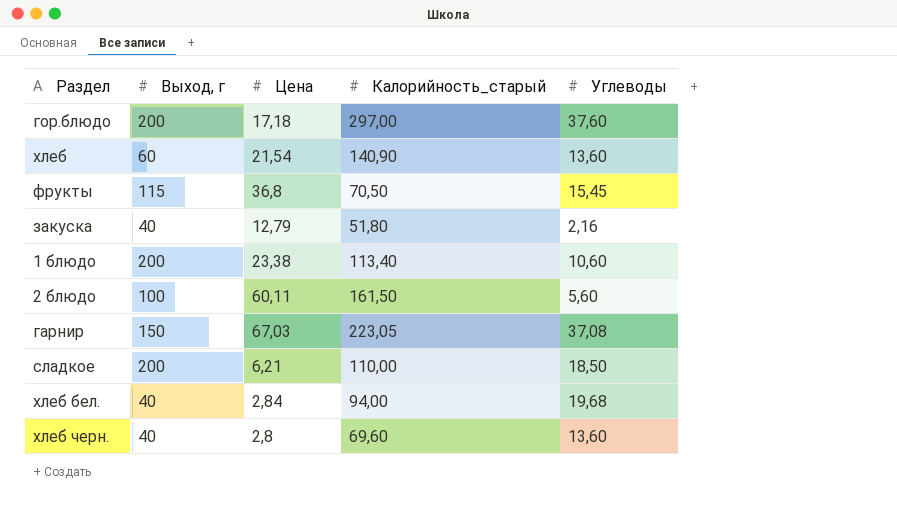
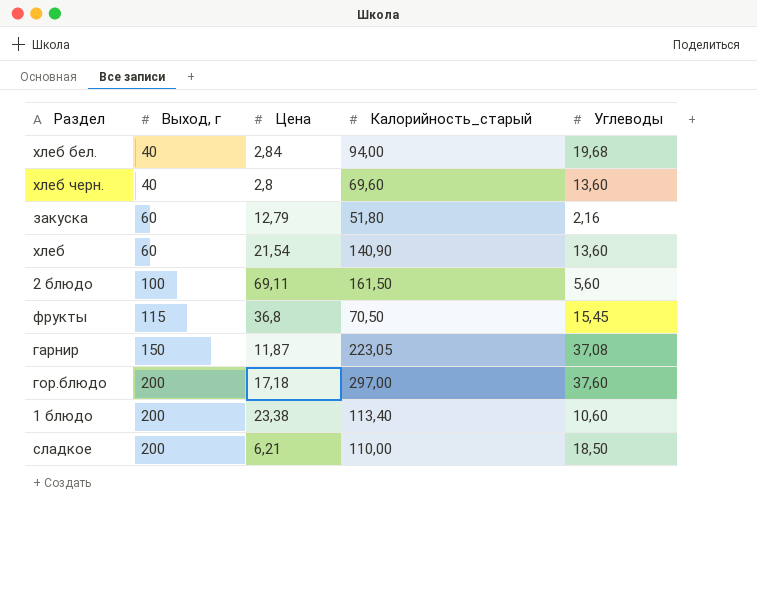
row order: none -> Выход, г ascending
закуска | Выход, г: 40 -> 60
2 блюдо | Цена: 60,11 -> 69,11
гарнир | Цена: 67,03 -> 11,87

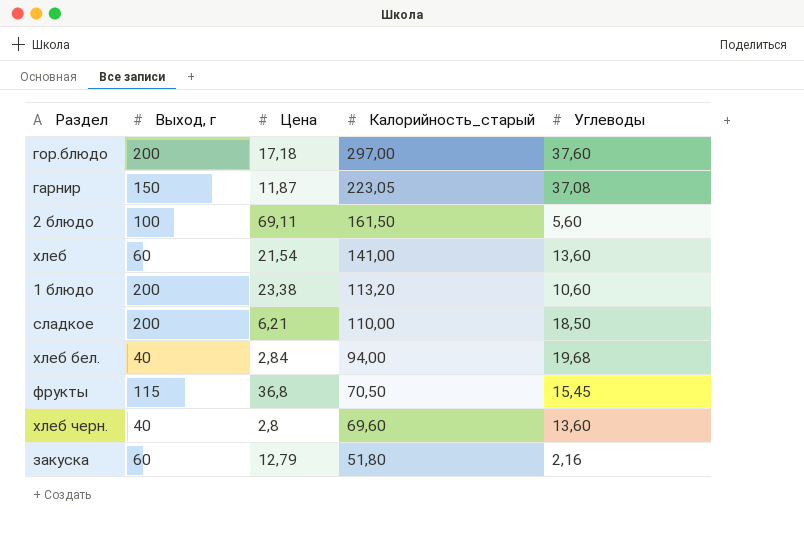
row order: Выход, г ascending -> Калорийность_старый descending
хлеб | Калорийность_старый: 140,90 -> 141,00
1 блюдо | Калорийность_старый: 113,40 -> 113,20

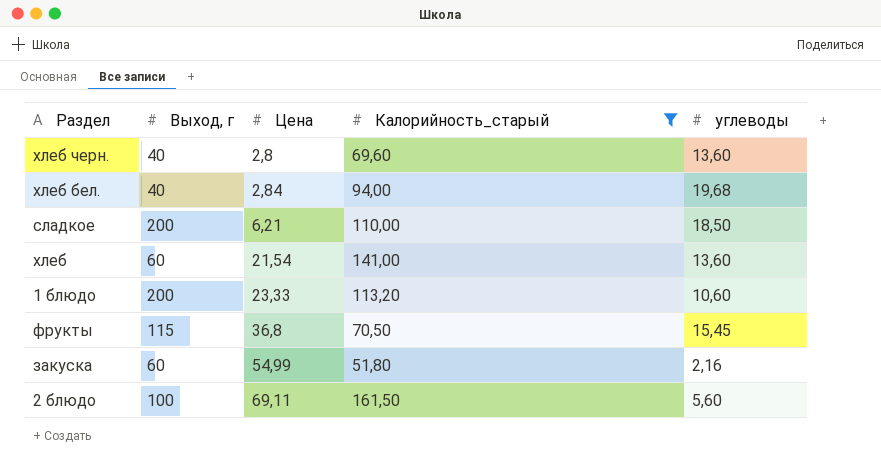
filter: none -> Калорийность_старый <= 161,50
row order: Калорийность_старый descending -> Цена ascending
column name: Углеводы -> углеводы
1 блюдо | Цена: 23,38 -> 23,33
закуска | Цена: 12,79 -> 54,99

